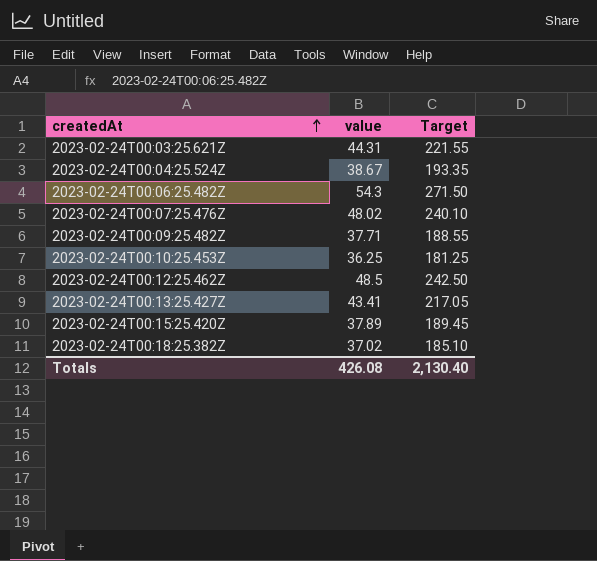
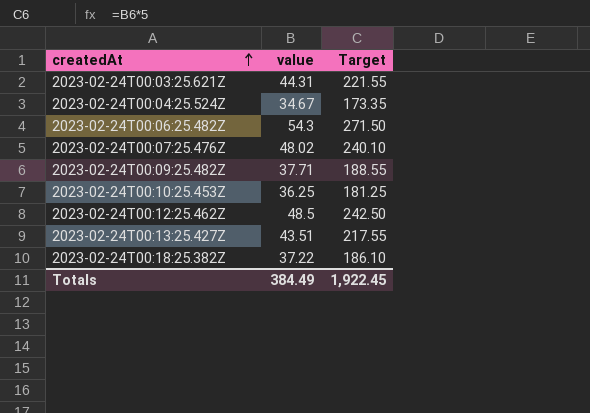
row 2023-02-24T00:15:25.420Z: 37.89 | 189.45 -> none
2023-02-24T00:04:25.524Z | value: 38.67 -> 34.67
2023-02-24T00:04:25.524Z | Target: 193.35 -> 173.35
2023-02-24T00:13:25.427Z | value: 43.41 -> 43.51
2023-02-24T00:13:25.427Z | Target: 217.05 -> 217.55
2023-02-24T00:18:25.382Z | value: 37.02 -> 37.22
2023-02-24T00:18:25.382Z | Target: 185.10 -> 186.10
Totals | value: 426.08 -> 384.49
Totals | Target: 2,130.40 -> 1,922.45

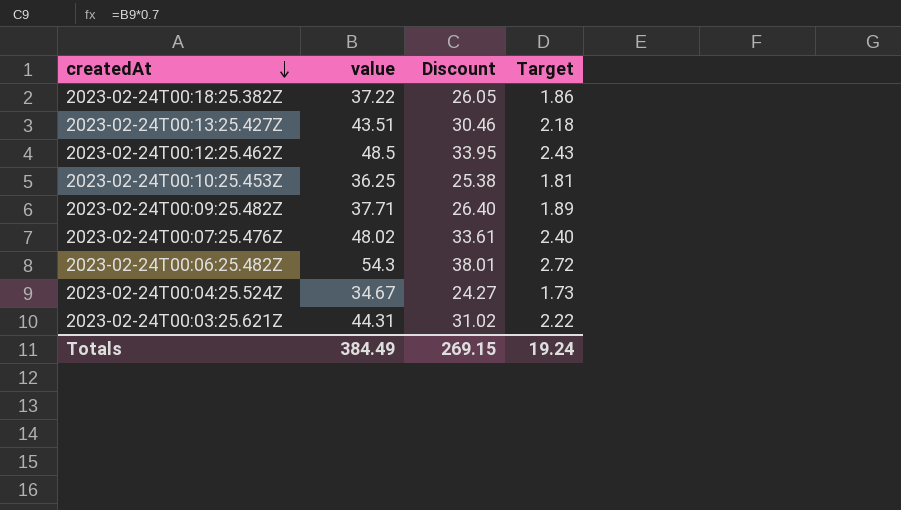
row order: createdAt ascending -> createdAt descending
column Discount | formula: none -> [value] * 0.7
column Target | formula: [value] * 5 -> [value] * 0.05
Totals | Target: 1,922.45 -> 19.24

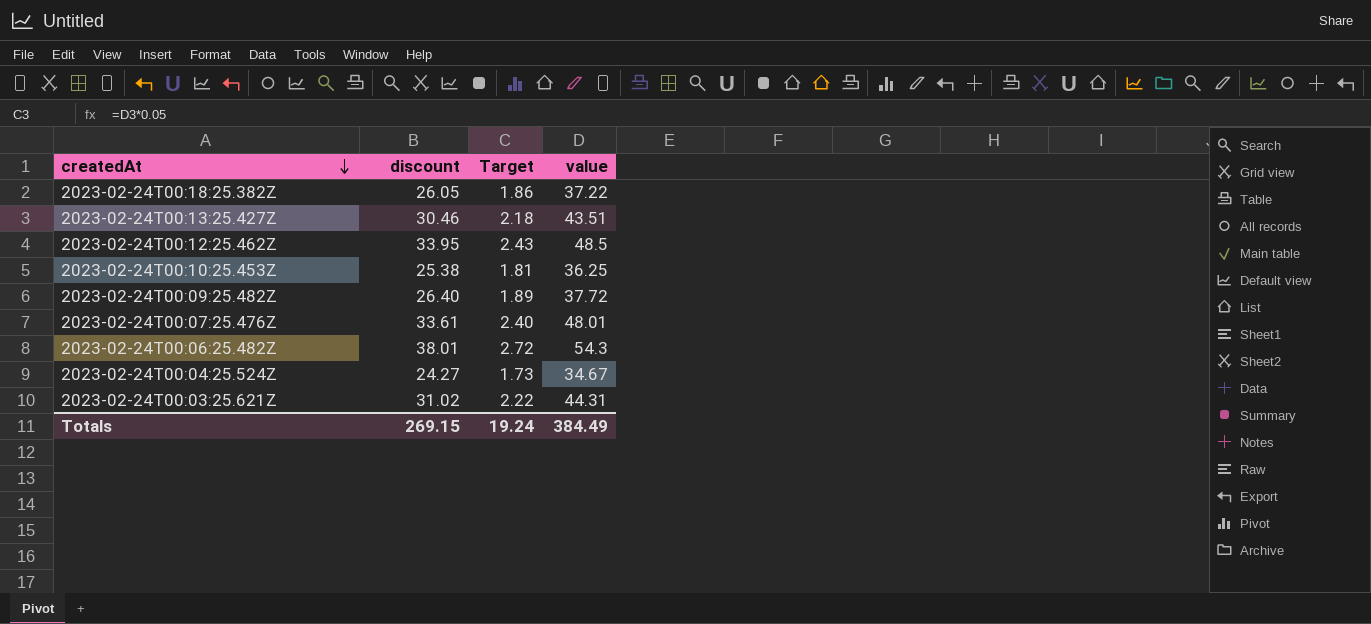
column name: Discount -> discount
column value | position: 2 -> 4
2023-02-24T00:09:25.482Z | value: 37.71 -> 37.72
2023-02-24T00:07:25.476Z | value: 48.02 -> 48.01

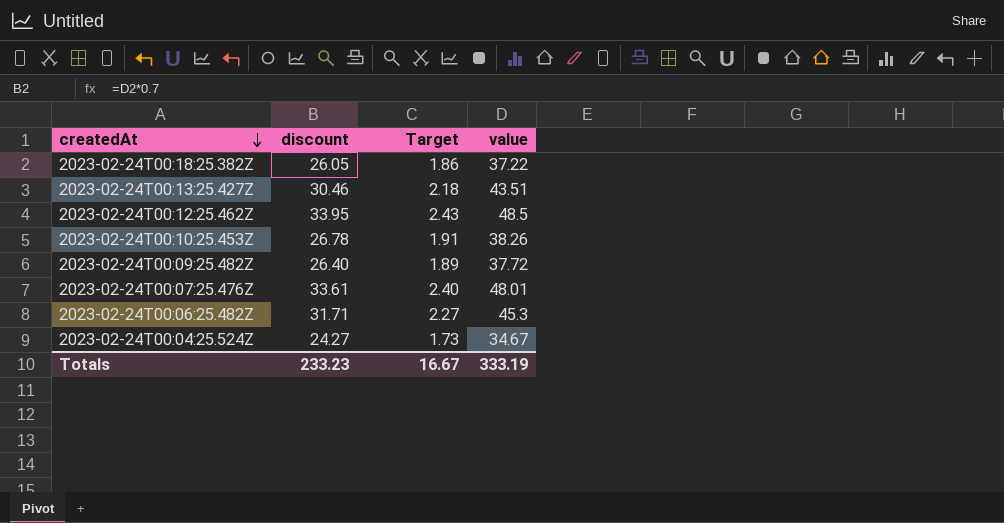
row 2023-02-24T00:03:25.621Z: 31.02 | 2.22 | 44.31 -> none
2023-02-24T00:10:25.453Z | discount: 25.38 -> 26.78
2023-02-24T00:10:25.453Z | Target: 1.81 -> 1.91
2023-02-24T00:10:25.453Z | value: 36.25 -> 38.26
2023-02-24T00:06:25.482Z | discount: 38.01 -> 31.71
2023-02-24T00:06:25.482Z | Target: 2.72 -> 2.27
2023-02-24T00:06:25.482Z | value: 54.3 -> 45.3
Totals | discount: 269.15 -> 233.23
Totals | Target: 19.24 -> 16.67
Totals | value: 384.49 -> 333.19

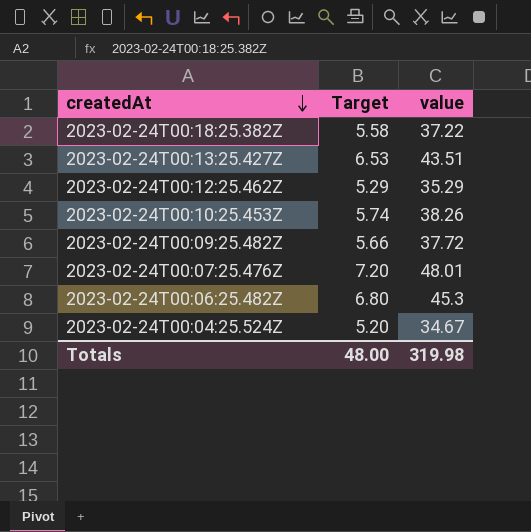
column discount | formula: [value] * 0.7 -> none
column Target | formula: [value] * 0.05 -> [value] * 0.15
2023-02-24T00:12:25.462Z | value: 48.5 -> 35.29
Totals | Target: 16.67 -> 48.00
Totals | value: 333.19 -> 319.98

